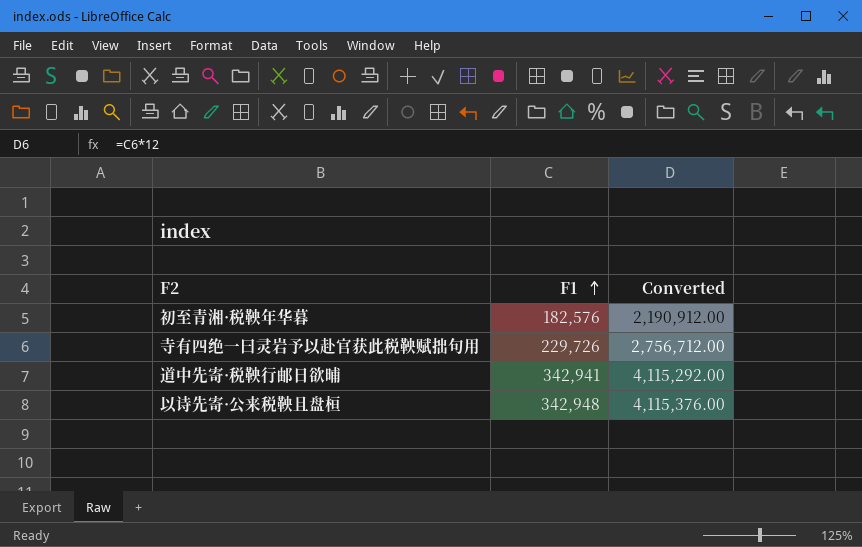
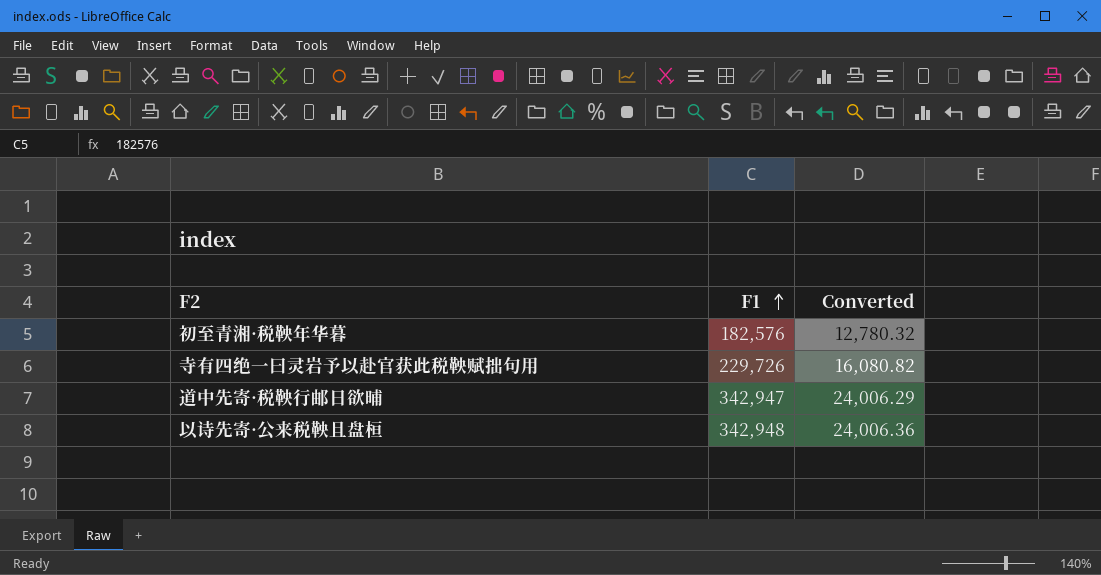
column Converted | formula: [F1] * 12 -> [F1] * 0.07
道中先寄·税鞅行邮日欲晡 | F1: 342,941 -> 342,947

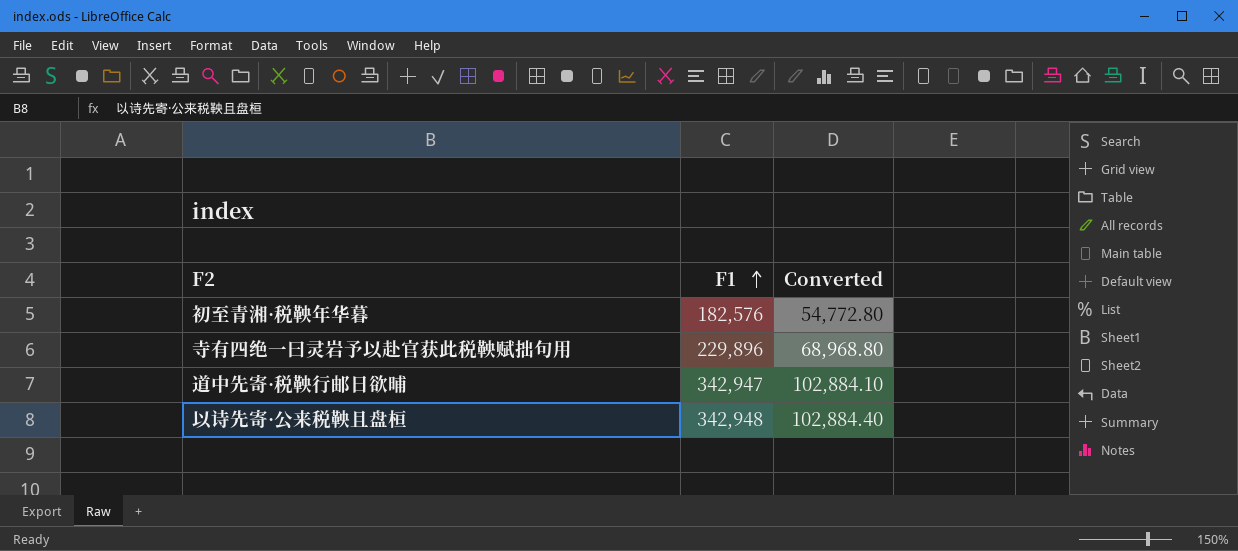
column Converted | formula: [F1] * 0.07 -> [F1] * 0.3
寺有四绝一曰灵岩予以赴官获此税鞅赋拙句用 | F1: 229,726 -> 229,896

